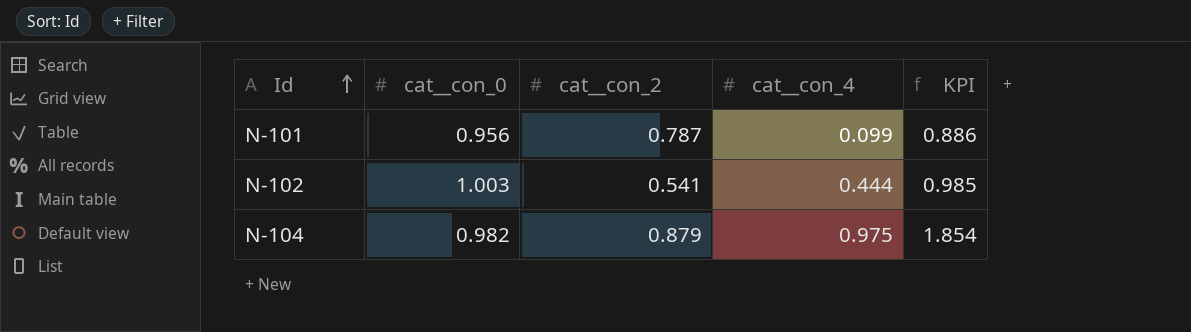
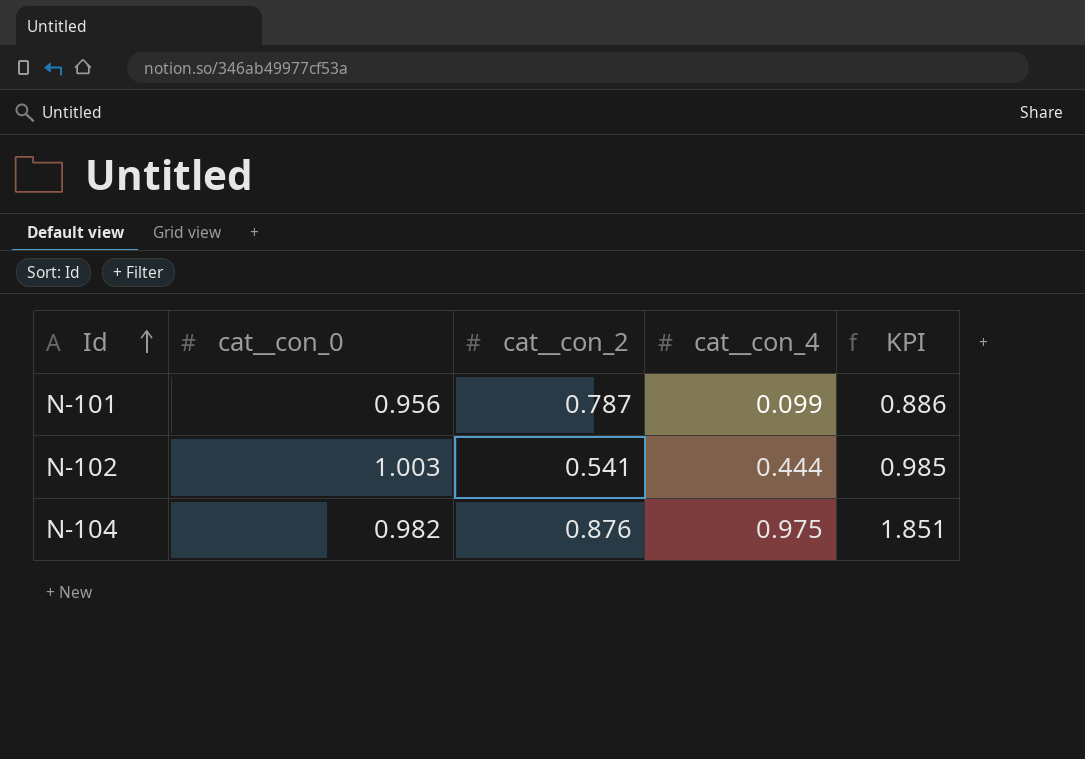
N-104 | cat__con_2: 0.879 -> 0.876
N-104 | KPI: 1.854 -> 1.851

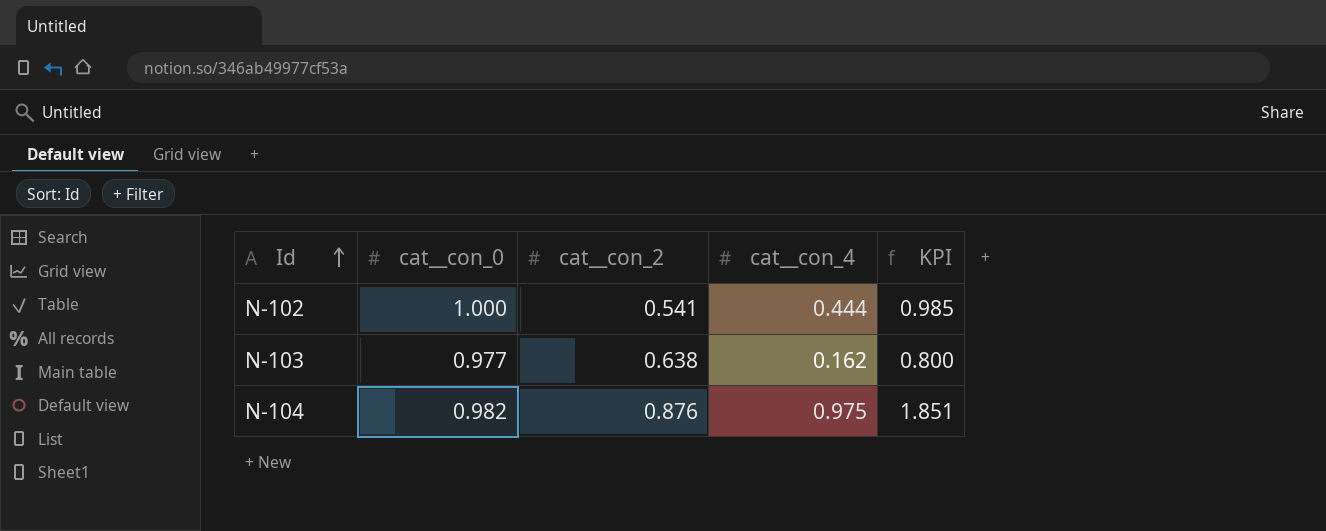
row N-101: 0.956 | 0.787 | 0.099 | 0.886 -> none
N-102 | cat__con_0: 1.003 -> 1.000
row N-103: none -> 0.977 | 0.638 | 0.162 | 0.800

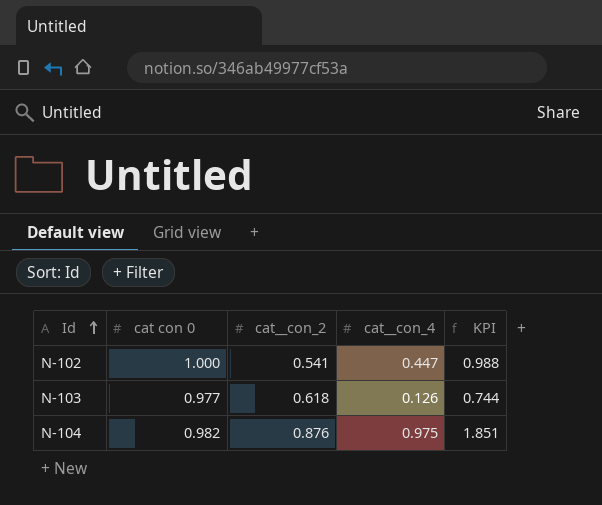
column name: cat__con_0 -> cat con 0
N-102 | cat__con_4: 0.444 -> 0.447
N-102 | KPI: 0.985 -> 0.988
N-103 | cat__con_2: 0.638 -> 0.618
N-103 | cat__con_4: 0.162 -> 0.126
N-103 | KPI: 0.800 -> 0.744

